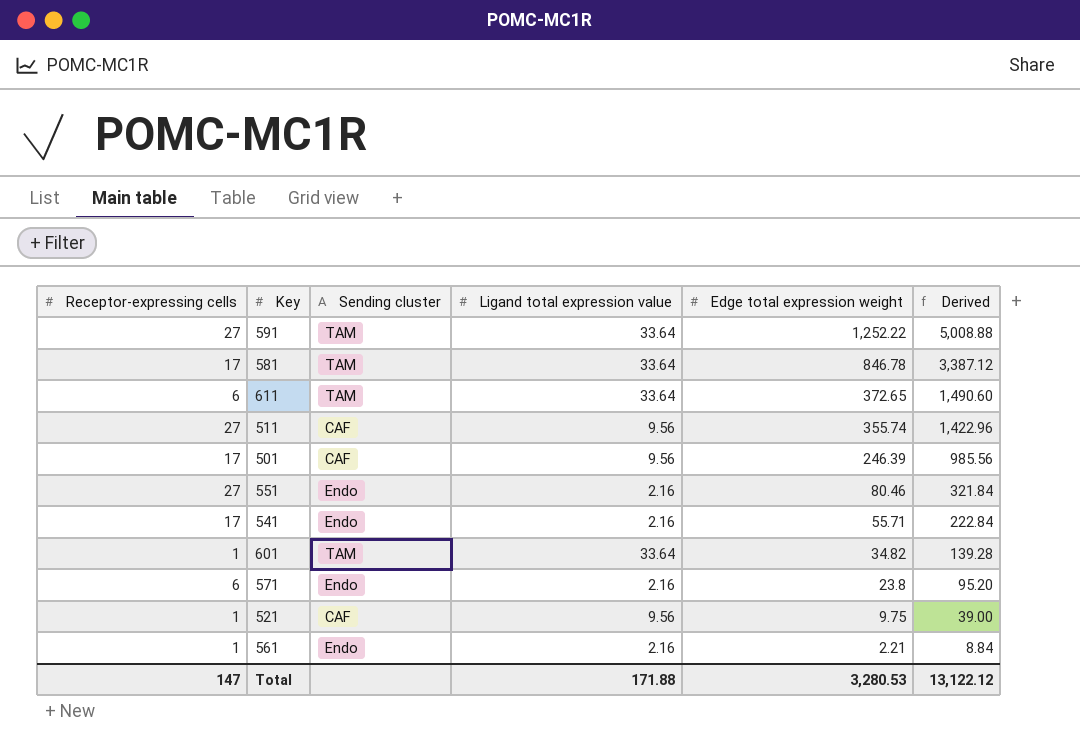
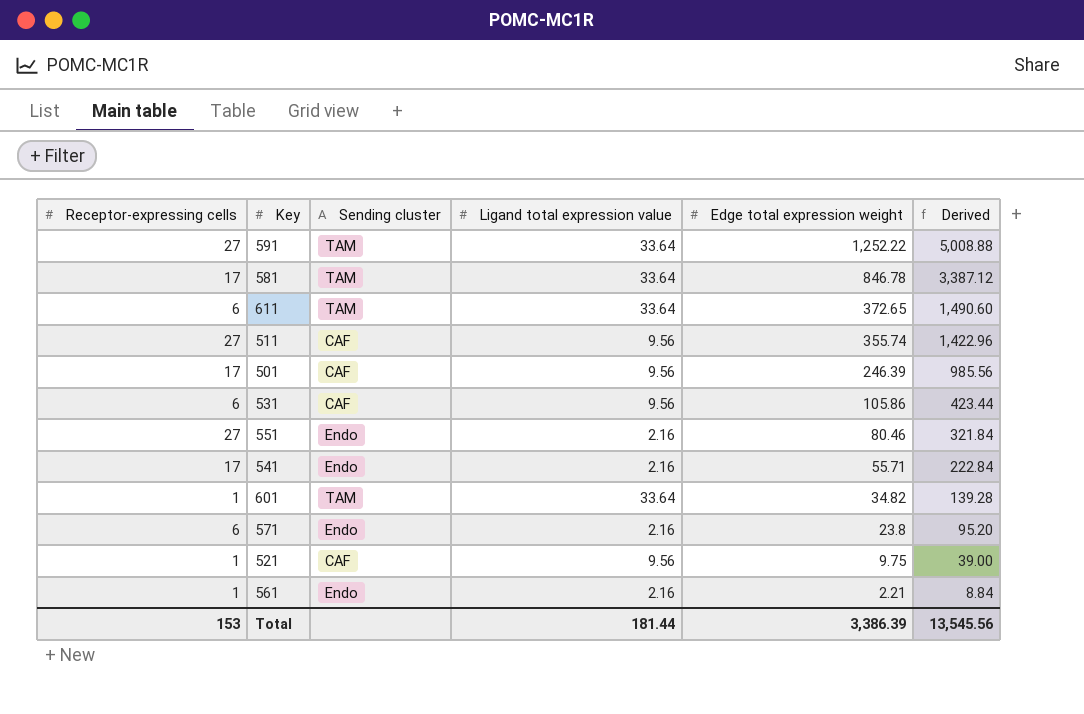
row 531: none -> 6 | CAF | 9.56 | 105.86 | 423.44
Total | Receptor-expressing cells: 147 -> 153
Total | Ligand total expression value: 171.88 -> 181.44
Total | Edge total expression weight: 3,280.53 -> 3,386.39
Total | Derived: 13,122.12 -> 13,545.56

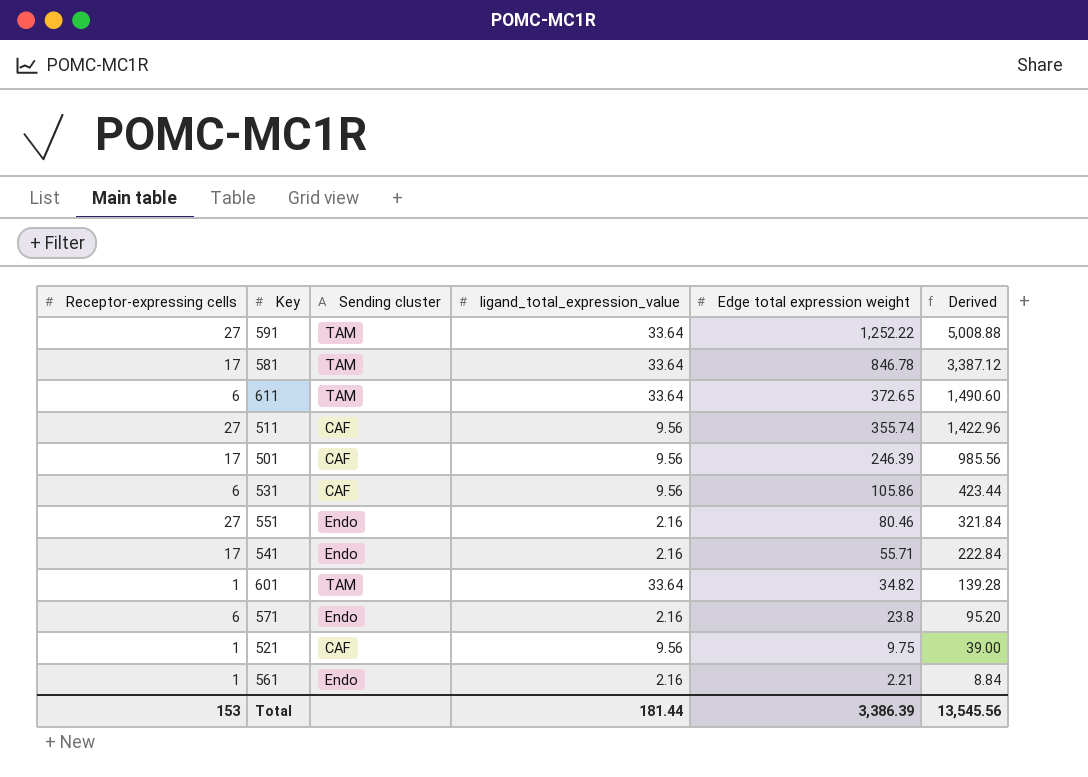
column name: Ligand total expression value -> ligand_total_expression_value

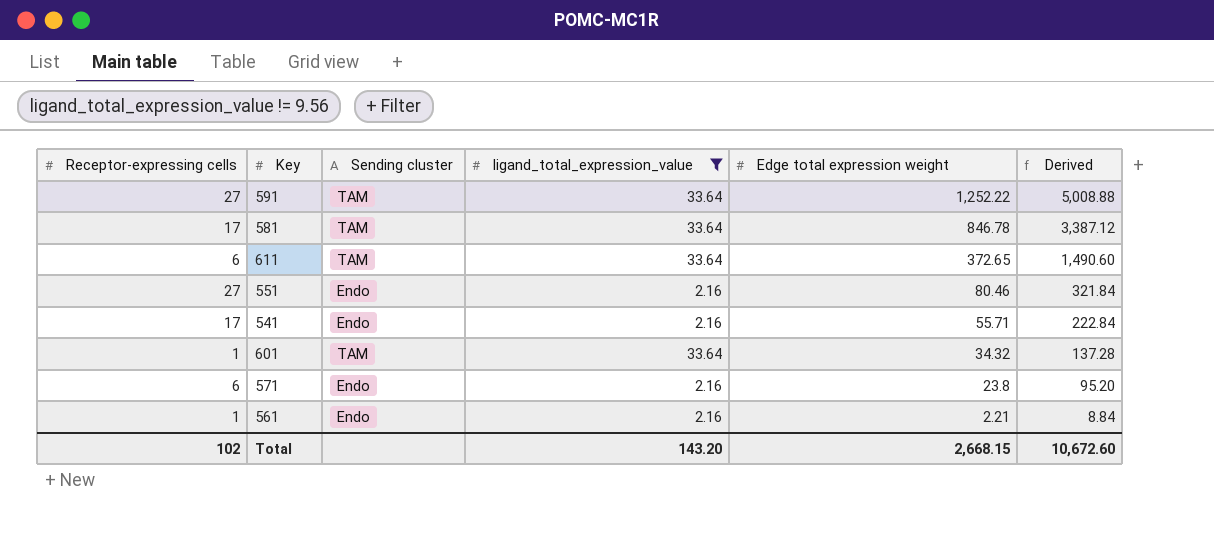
filter: none -> ligand_total_expression_value != 9.56
601 | Edge total expression weight: 34.82 -> 34.32
601 | Derived: 139.28 -> 137.28
Total | Receptor-expressing cells: 153 -> 102
Total | ligand_total_expression_value: 181.44 -> 143.20
Total | Edge total expression weight: 3,386.39 -> 2,668.15
Total | Derived: 13,545.56 -> 10,672.60

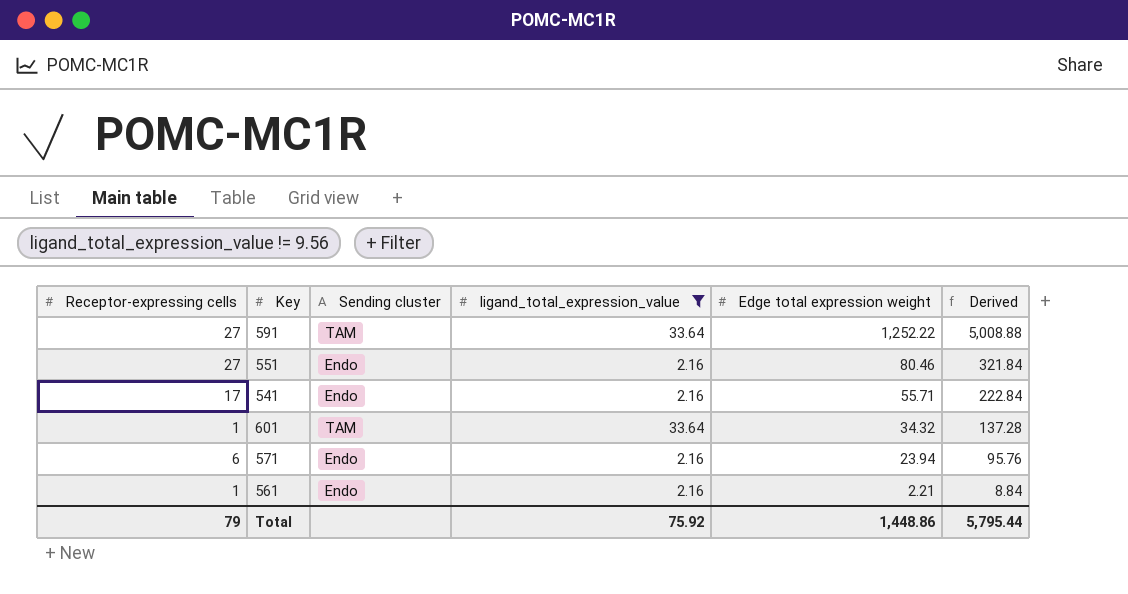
row 581: 17 | TAM | 33.64 | 846.78 | 3,387.12 -> none
row 611: 6 | TAM | 33.64 | 372.65 | 1,490.60 -> none
571 | Edge total expression weight: 23.8 -> 23.94
571 | Derived: 95.20 -> 95.76
Total | Receptor-expressing cells: 102 -> 79
Total | ligand_total_expression_value: 143.20 -> 75.92
Total | Edge total expression weight: 2,668.15 -> 1,448.86
Total | Derived: 10,672.60 -> 5,795.44

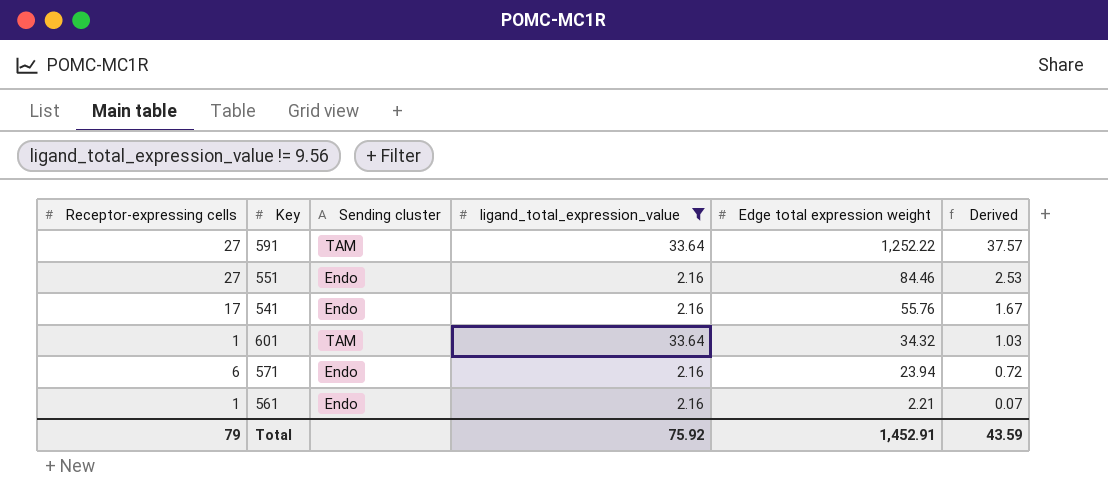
column Derived | formula: [Edge total expression weight] * 4 -> [Edge total expression weight] * 0.03
551 | Edge total expression weight: 80.46 -> 84.46
541 | Edge total expression weight: 55.71 -> 55.76
Total | Edge total expression weight: 1,448.86 -> 1,452.91
Total | Derived: 5,795.44 -> 43.59

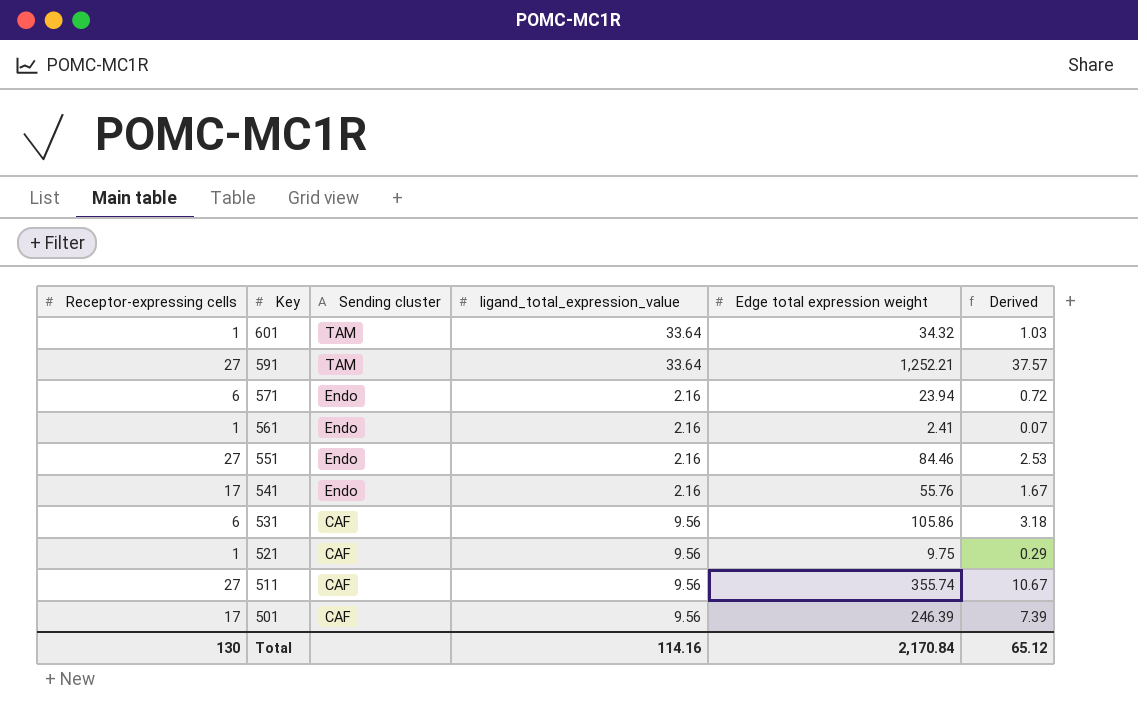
filter: ligand_total_expression_value != 9.56 -> none
row order: Edge total expression weight descending -> Key descending
591 | Edge total expression weight: 1,252.22 -> 1,252.21
561 | Edge total expression weight: 2.21 -> 2.41
Total | Receptor-expressing cells: 79 -> 130
Total | ligand_total_expression_value: 75.92 -> 114.16
Total | Edge total expression weight: 1,452.91 -> 2,170.84
Total | Derived: 43.59 -> 65.12

